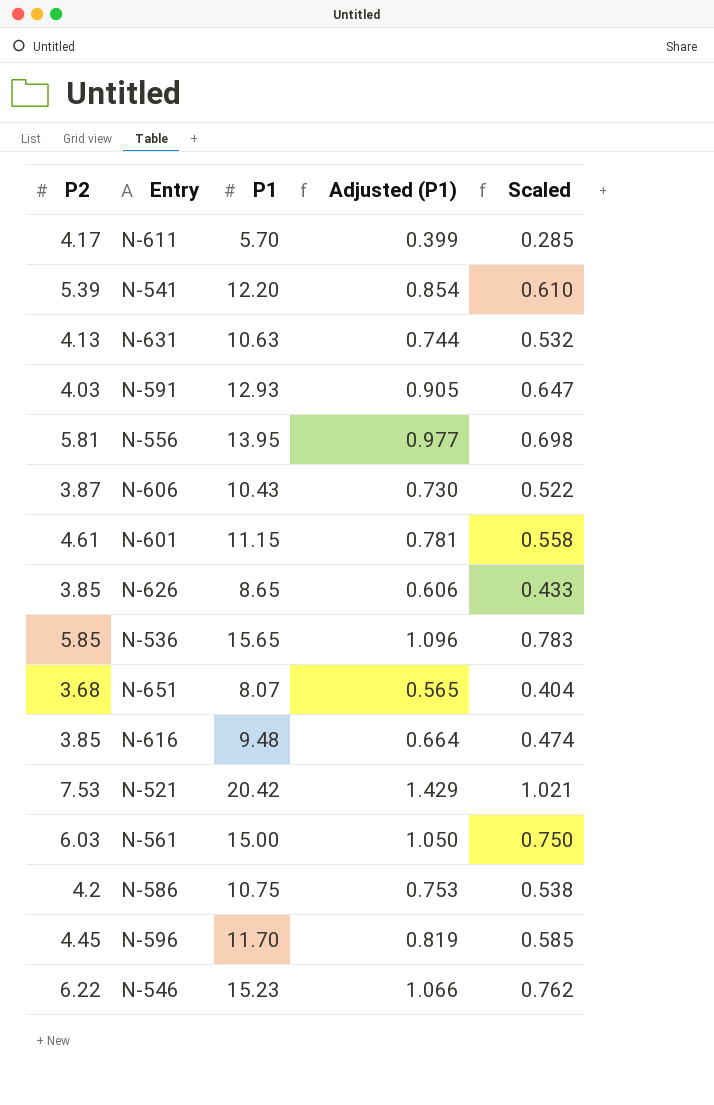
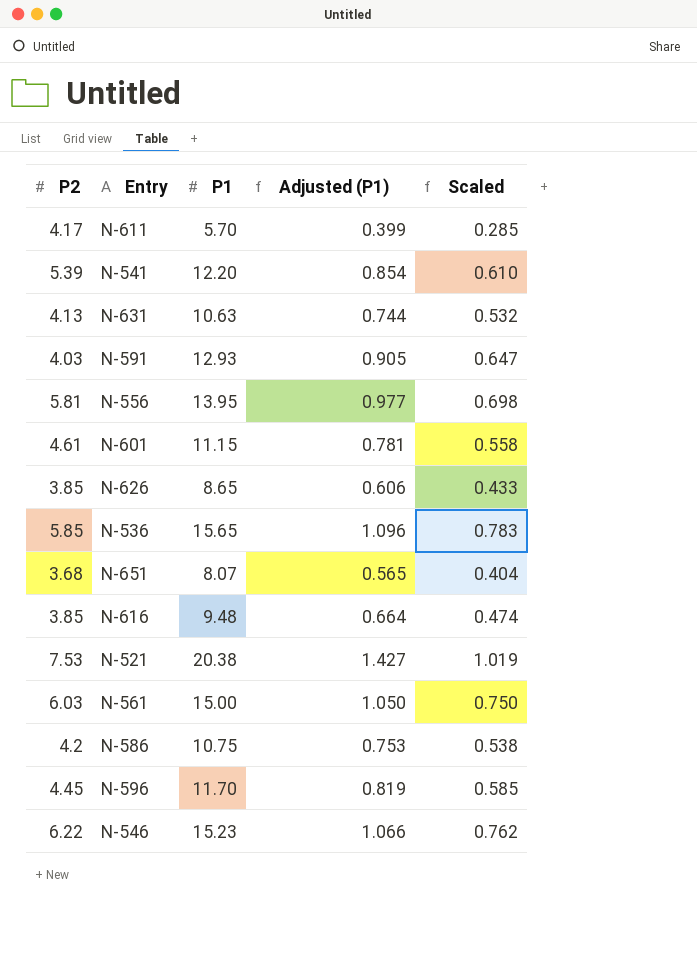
row N-606: 3.87 | 10.43 | 0.730 | 0.522 -> none
N-521 | P1: 20.42 -> 20.38
N-521 | Adjusted (P1): 1.429 -> 1.427
N-521 | Scaled: 1.021 -> 1.019

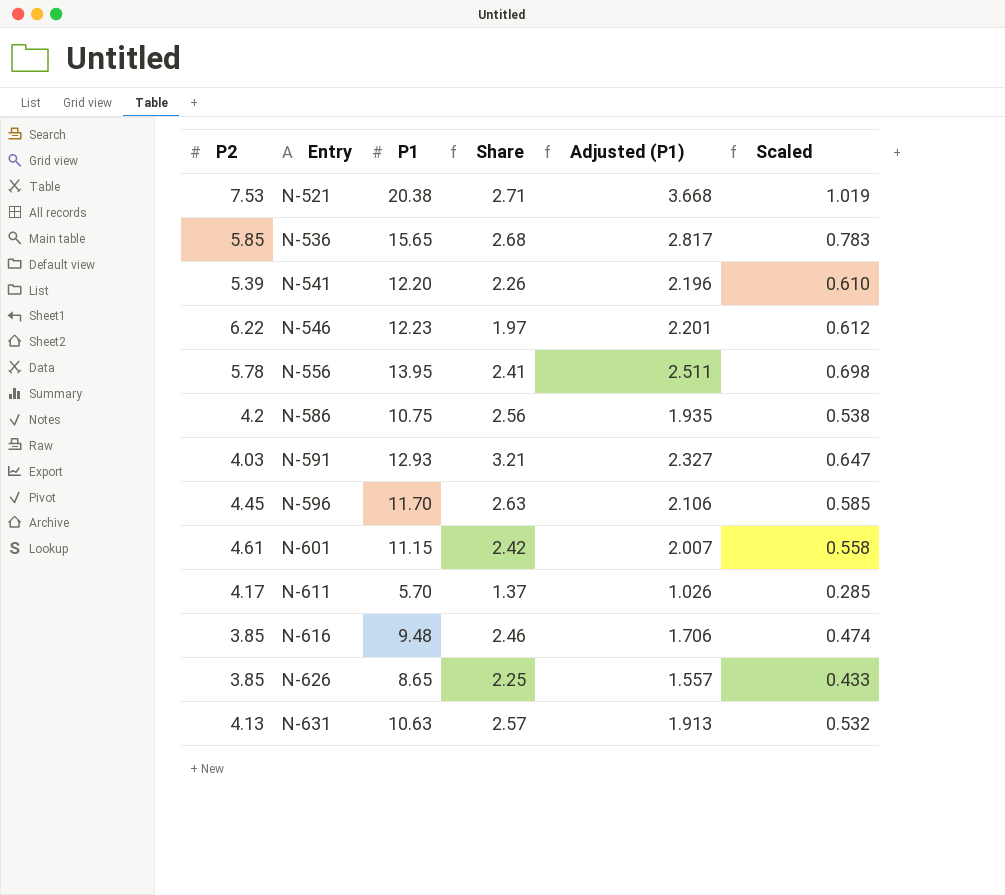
row order: none -> Entry ascending
column Share | formula: none -> [P1] / [P2]
column Adjusted (P1) | formula: [P1] * 0.07 -> [P1] * 0.18
row N-651: 3.68 | 8.07 | 0.565 | 0.404 -> none
row N-561: 6.03 | 15.00 | 1.050 | 0.750 -> none
N-546 | P1: 15.23 -> 12.23
N-546 | Scaled: 0.762 -> 0.612
N-556 | P2: 5.81 -> 5.78

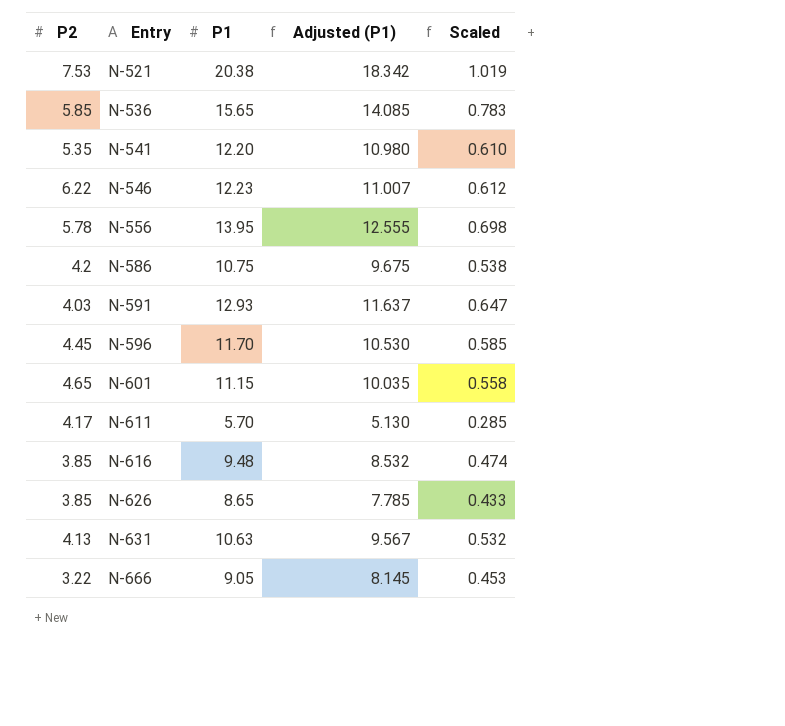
column Share | formula: [P1] / [P2] -> none
column Adjusted (P1) | formula: [P1] * 0.18 -> [P1] * 0.9
N-541 | P2: 5.39 -> 5.35
N-601 | P2: 4.61 -> 4.65
row N-666: none -> 3.22 | 9.05 | 8.145 | 0.453

